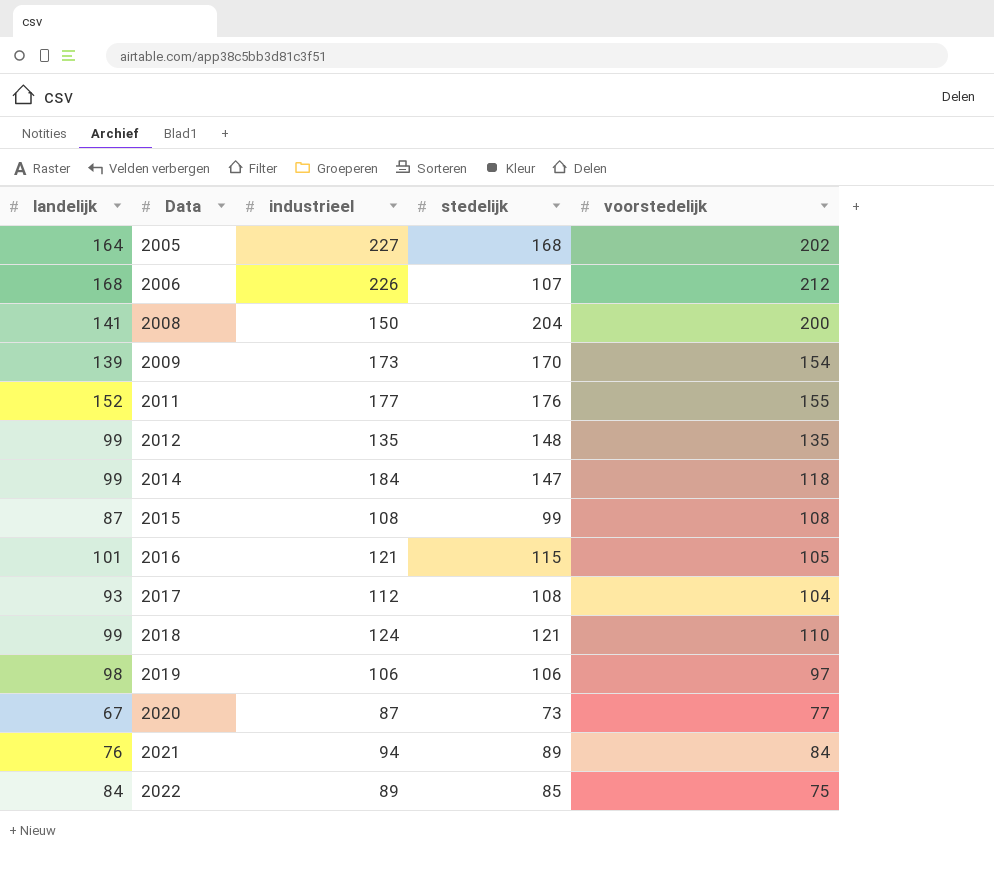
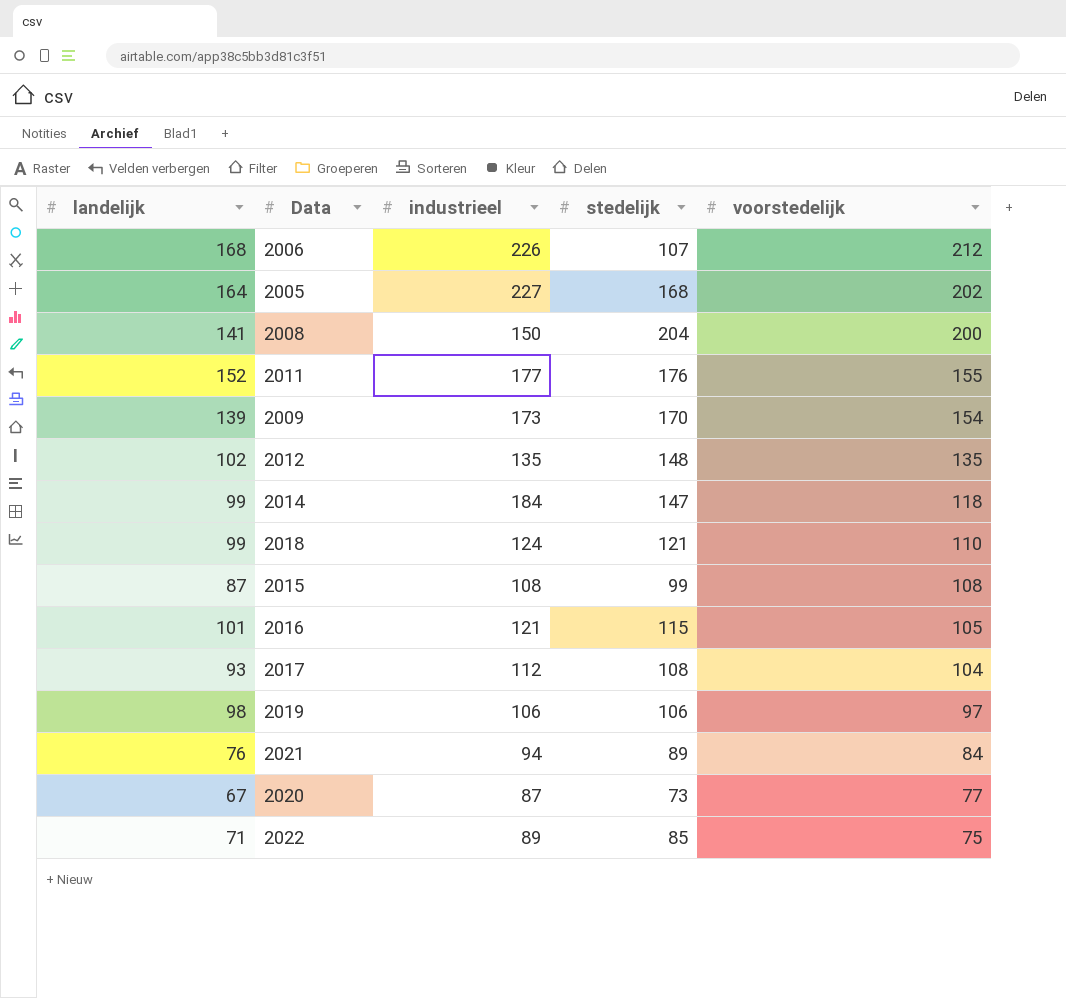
row order: Data ascending -> voorstedelijk descending
2012 | landelijk: 99 -> 102
2022 | landelijk: 84 -> 71

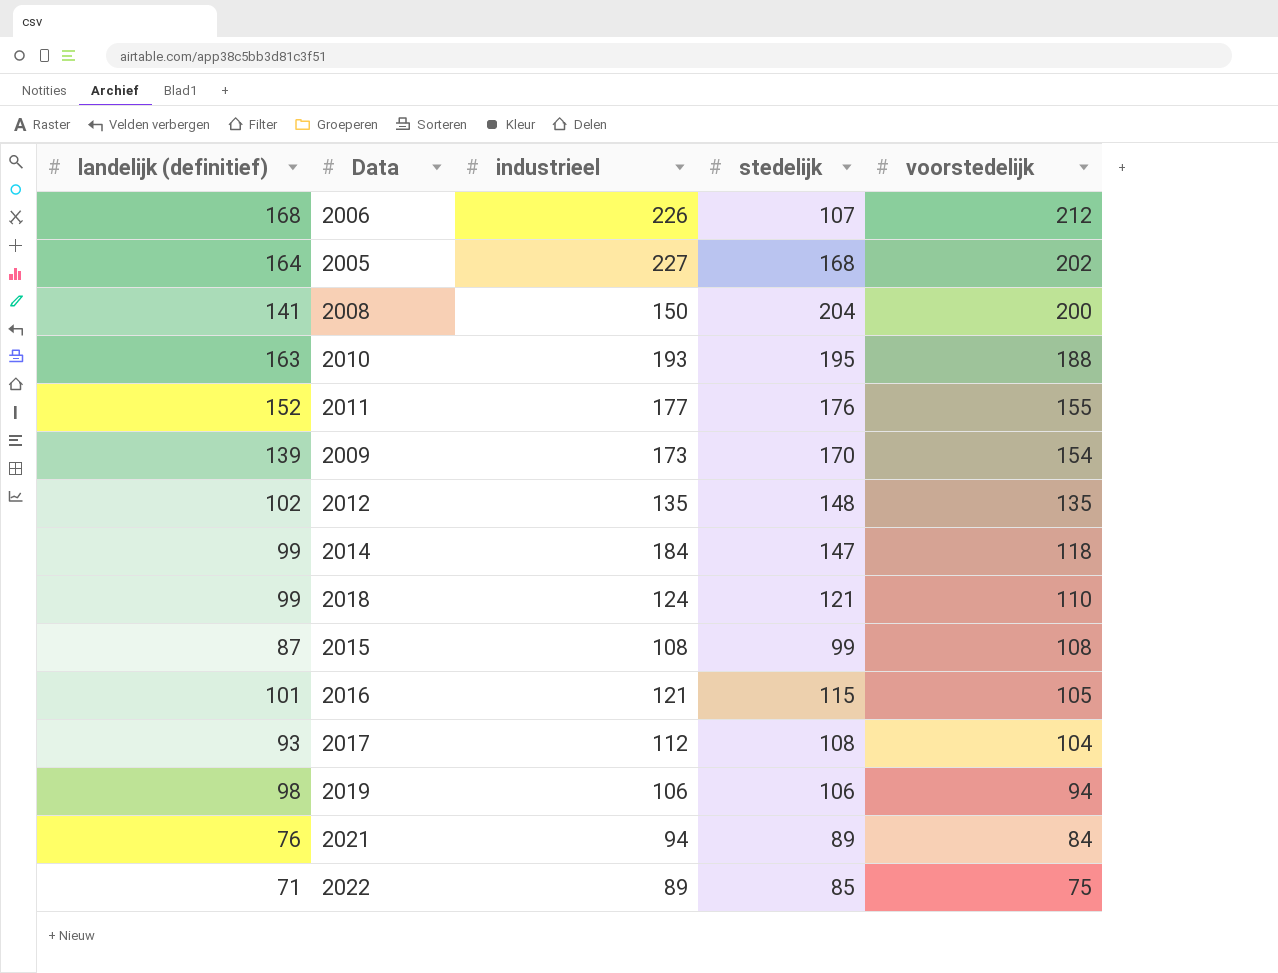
column name: landelijk -> landelijk (definitief)
row 2020: 67 | 87 | 73 | 77 -> none
row 2010: none -> 163 | 193 | 195 | 188
2019 | voorstedelijk: 97 -> 94

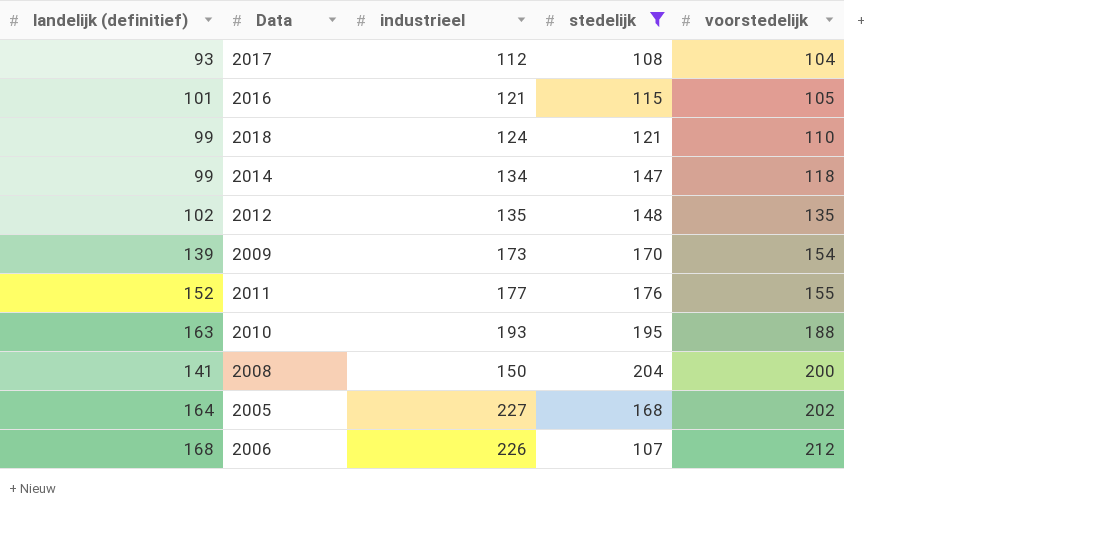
filter: none -> stedelijk >= 107
row order: voorstedelijk descending -> voorstedelijk ascending
2014 | industrieel: 184 -> 134

